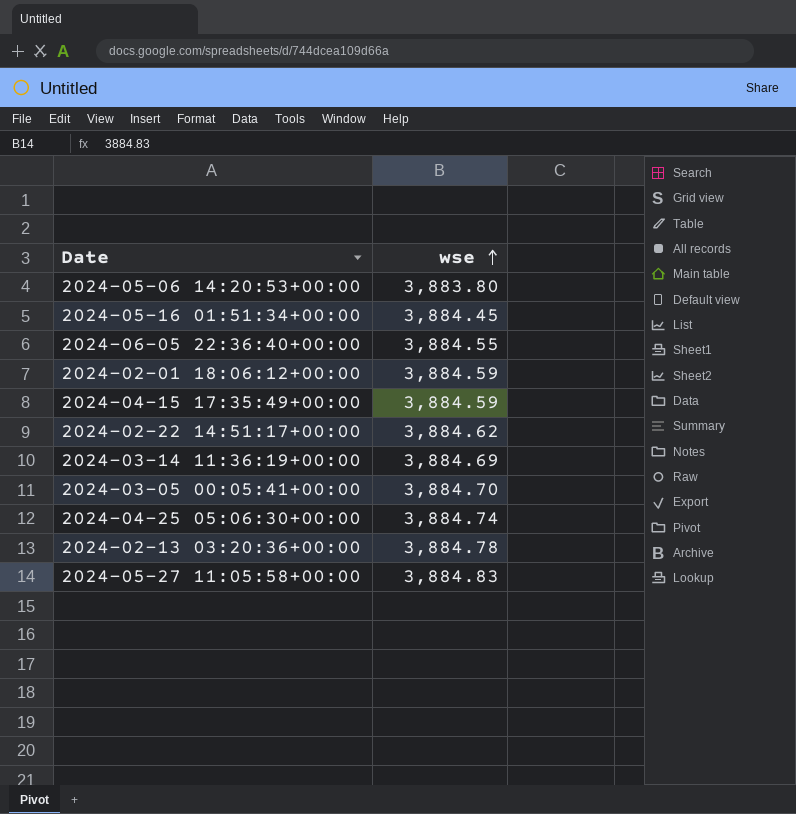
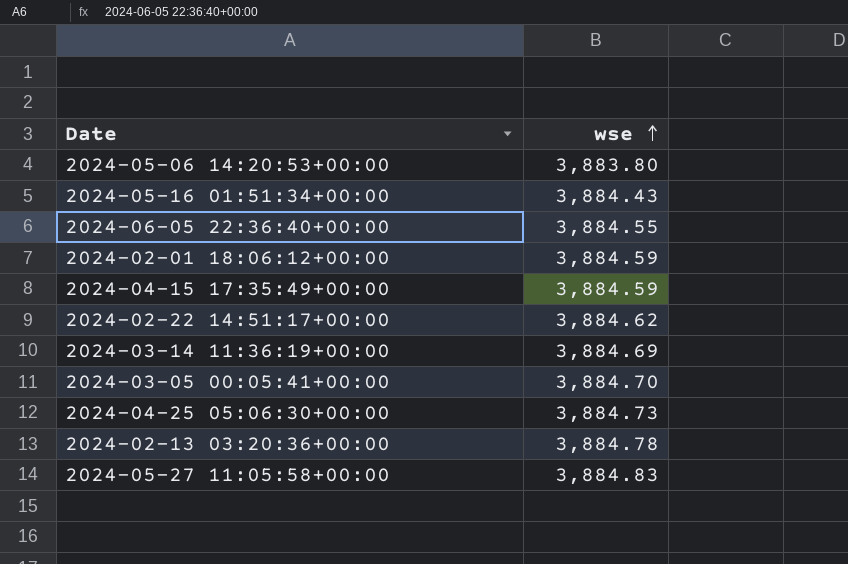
2024-05-16 01:51:34+00:00 | wse: 3,884.45 -> 3,884.43
2024-04-25 05:06:30+00:00 | wse: 3,884.74 -> 3,884.73

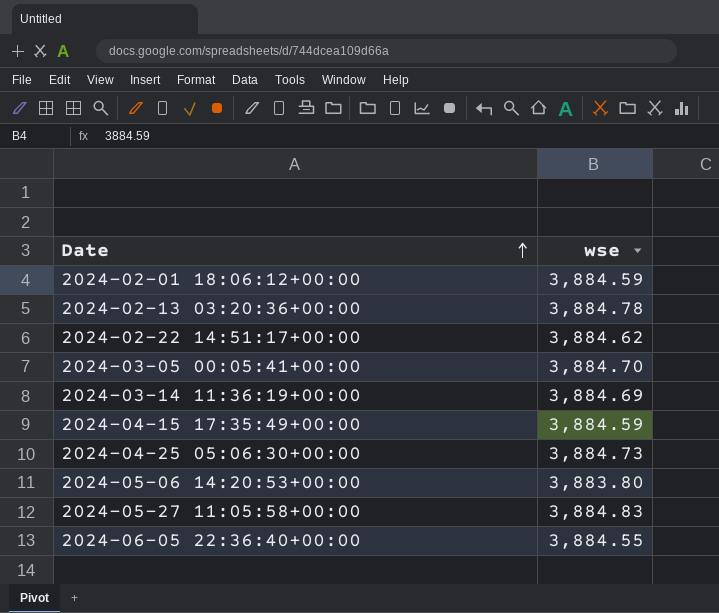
row order: wse ascending -> Date ascending
row 2024-05-16 01:51:34+00:00: 3,884.43 -> none

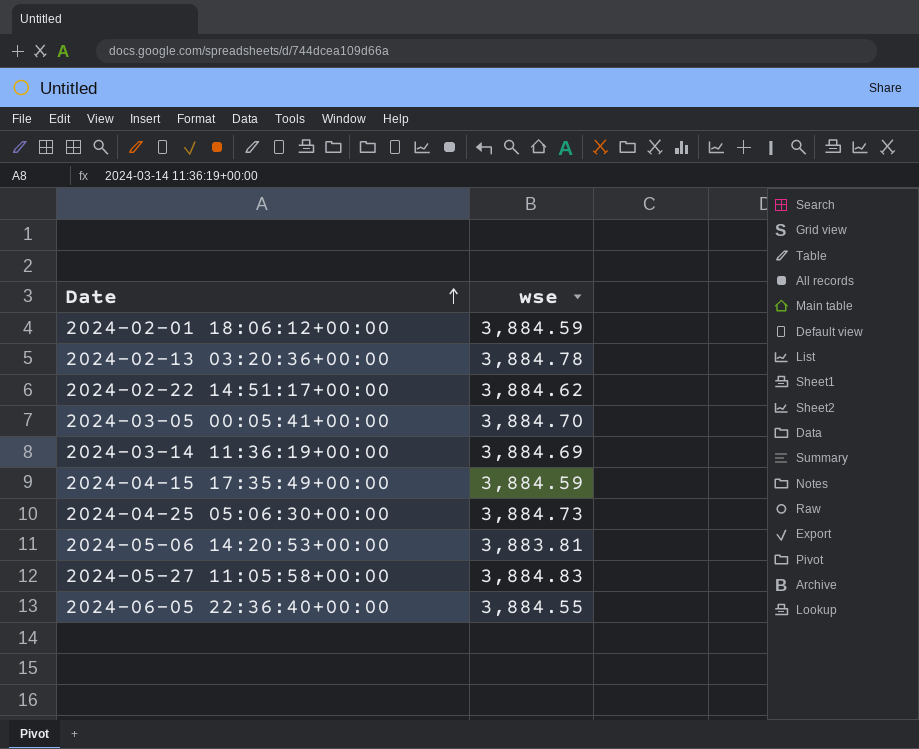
2024-05-06 14:20:53+00:00 | wse: 3,883.80 -> 3,883.81

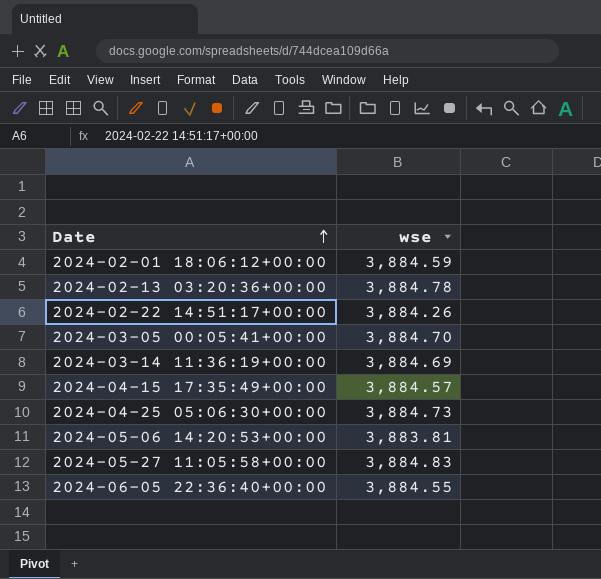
2024-02-22 14:51:17+00:00 | wse: 3,884.62 -> 3,884.26
2024-04-15 17:35:49+00:00 | wse: 3,884.59 -> 3,884.57

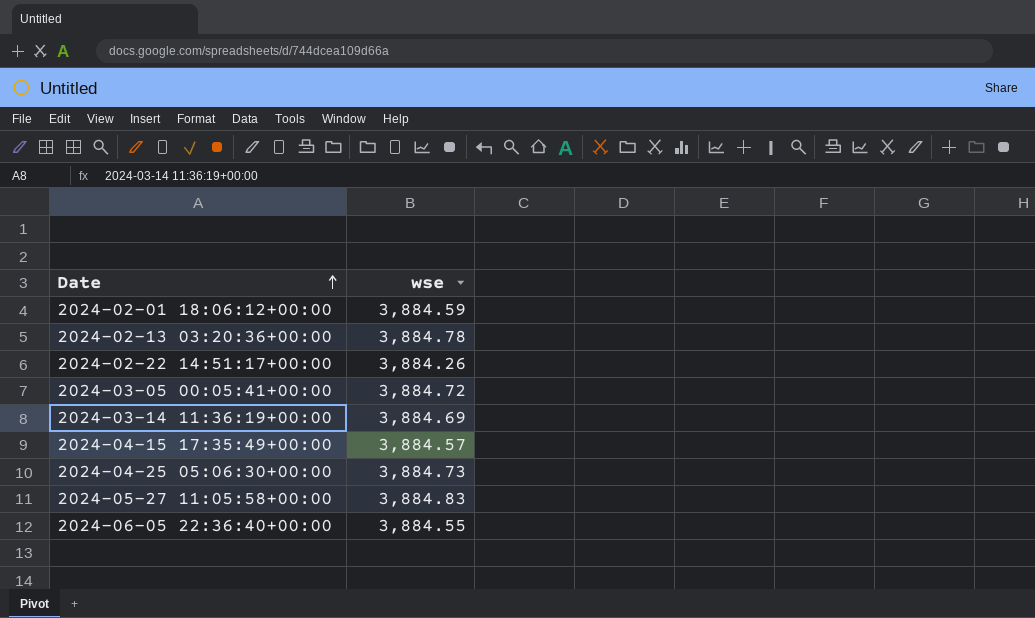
row 2024-05-06 14:20:53+00:00: 3,883.81 -> none
2024-03-05 00:05:41+00:00 | wse: 3,884.70 -> 3,884.72

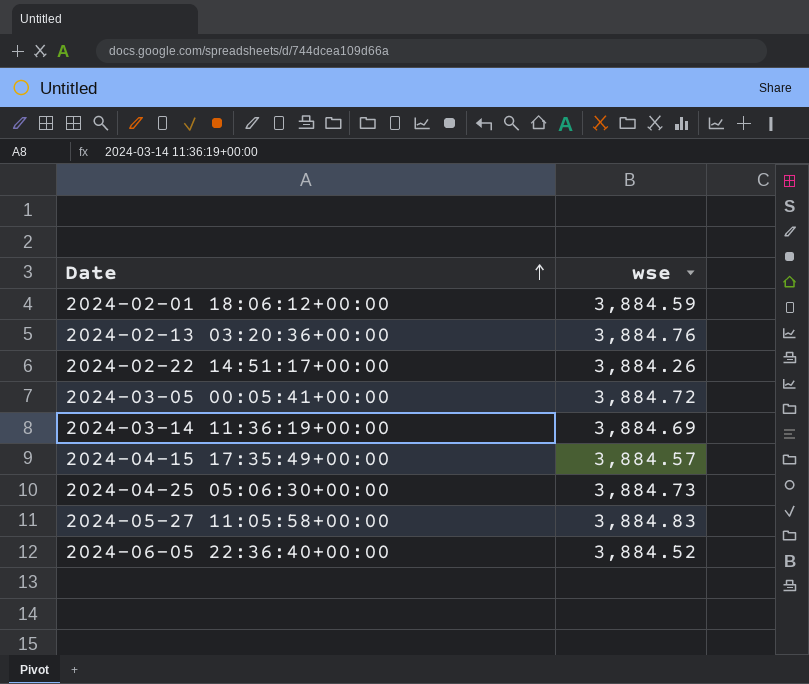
2024-02-13 03:20:36+00:00 | wse: 3,884.78 -> 3,884.76
2024-06-05 22:36:40+00:00 | wse: 3,884.55 -> 3,884.52

